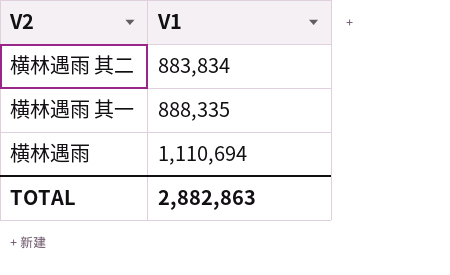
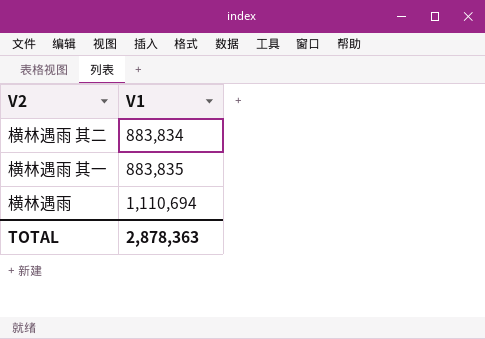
横林遇雨 其一 | V1: 888,335 -> 883,835
TOTAL | V1: 2,882,863 -> 2,878,363

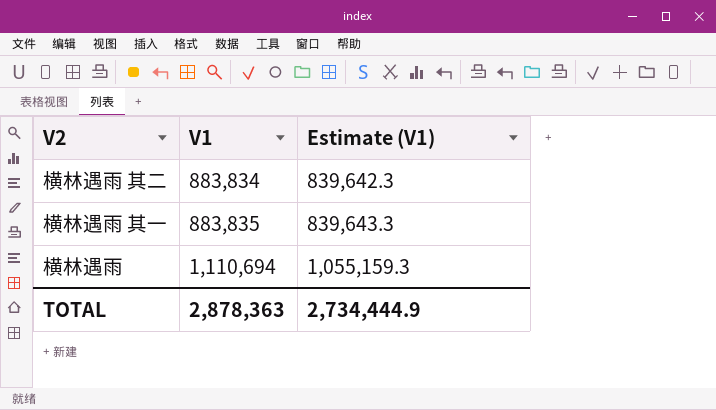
column Estimate (V1) | formula: none -> [V1] * 0.95

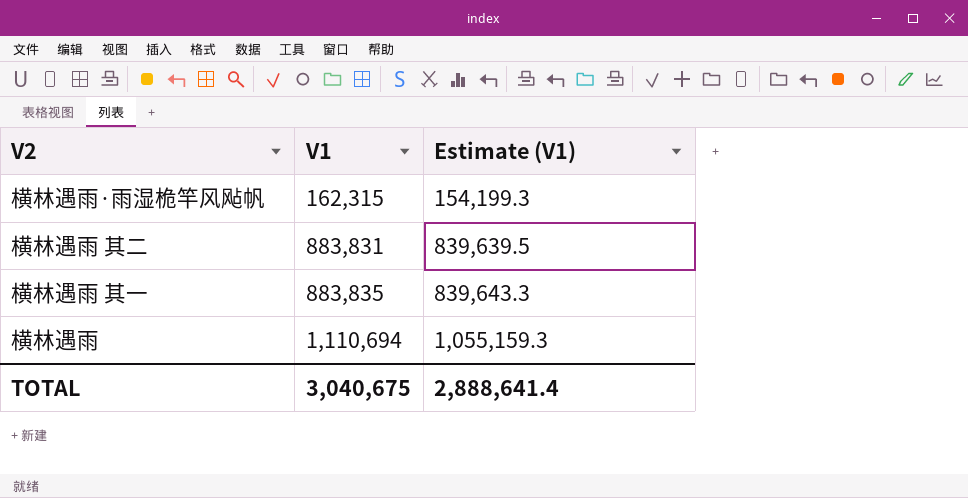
row 横林遇雨·雨湿桅竿风飐帆: none -> 162,315 | 154,199.3
横林遇雨 其二 | V1: 883,834 -> 883,831
横林遇雨 其二 | Estimate (V1): 839,642.3 -> 839,639.5
TOTAL | V1: 2,878,363 -> 3,040,675
TOTAL | Estimate (V1): 2,734,444.9 -> 2,888,641.4

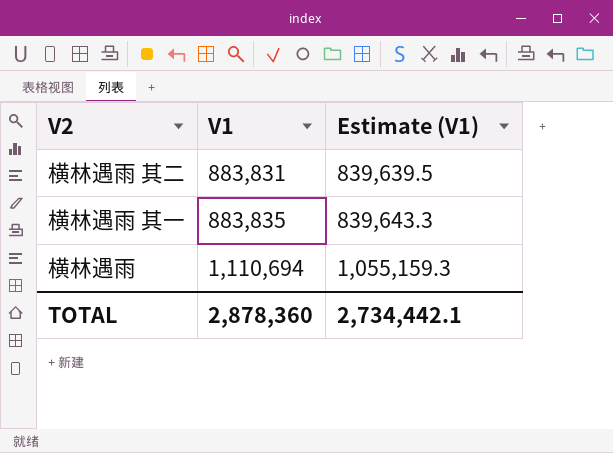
row 横林遇雨·雨湿桅竿风飐帆: 162,315 | 154,199.3 -> none
TOTAL | V1: 3,040,675 -> 2,878,360
TOTAL | Estimate (V1): 2,888,641.4 -> 2,734,442.1

